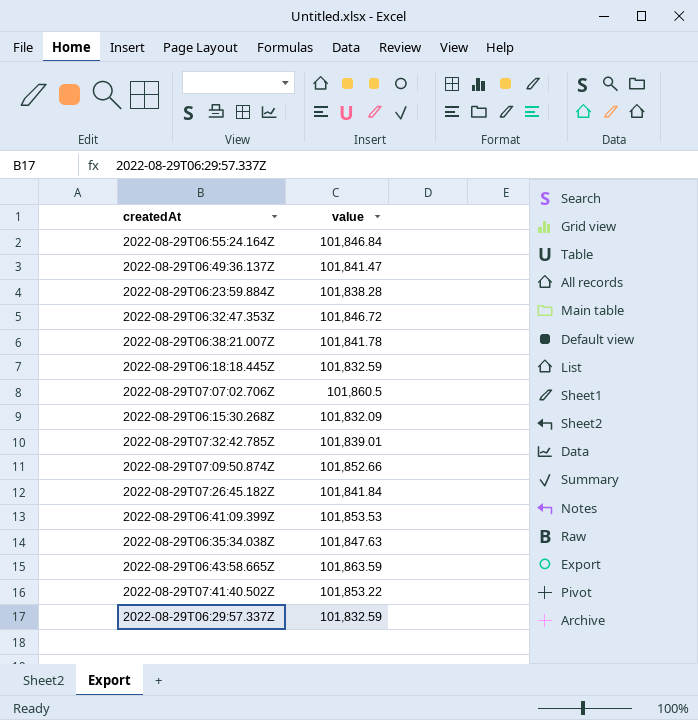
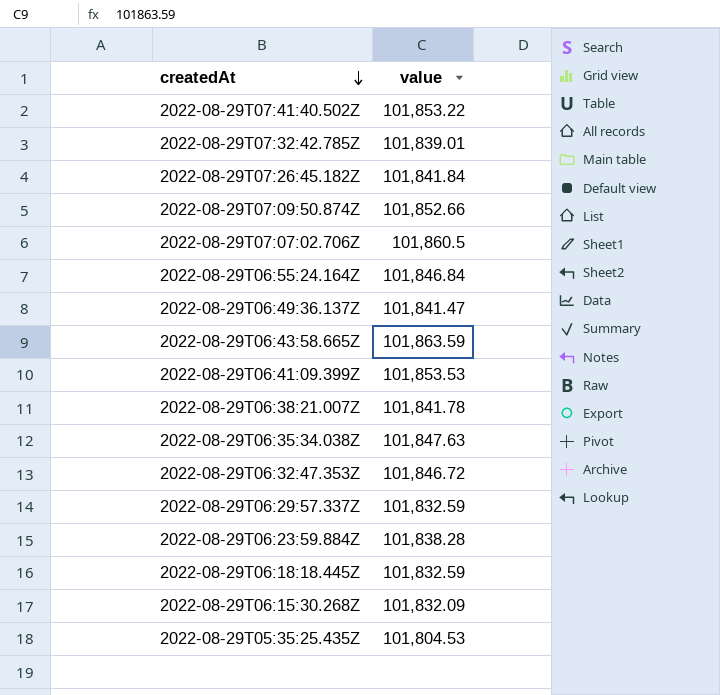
row order: none -> createdAt descending
row 2022-08-29T05:35:25.435Z: none -> 101,804.53

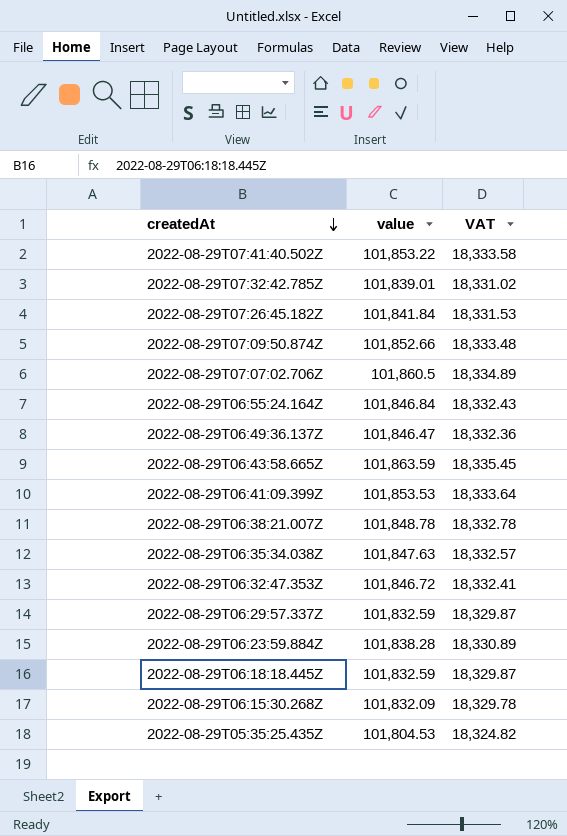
column VAT | formula: none -> [value] * 0.18
2022-08-29T06:49:36.137Z | value: 101,841.47 -> 101,846.47
2022-08-29T06:38:21.007Z | value: 101,841.78 -> 101,848.78

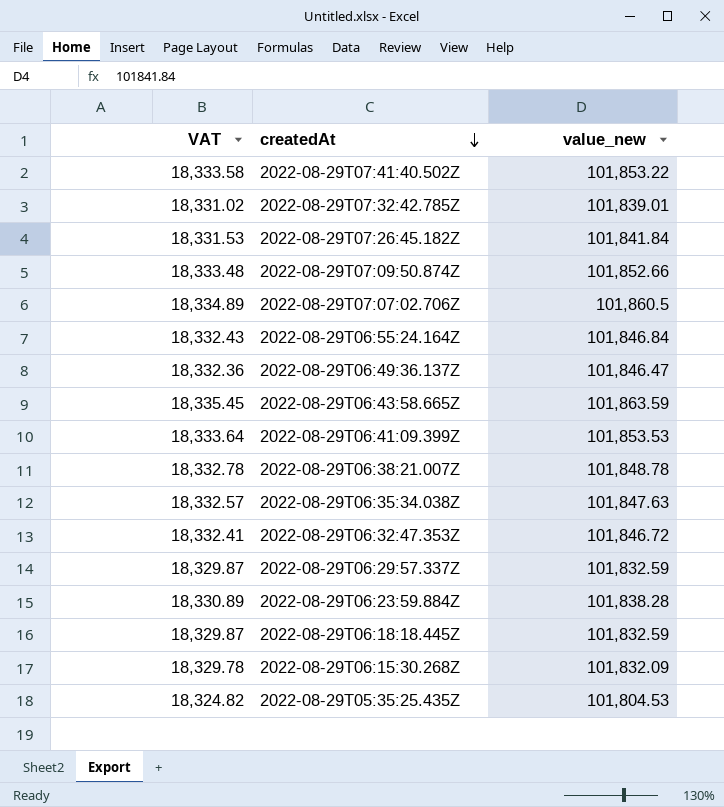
column VAT | position: 3 -> 1
column name: value -> value_new

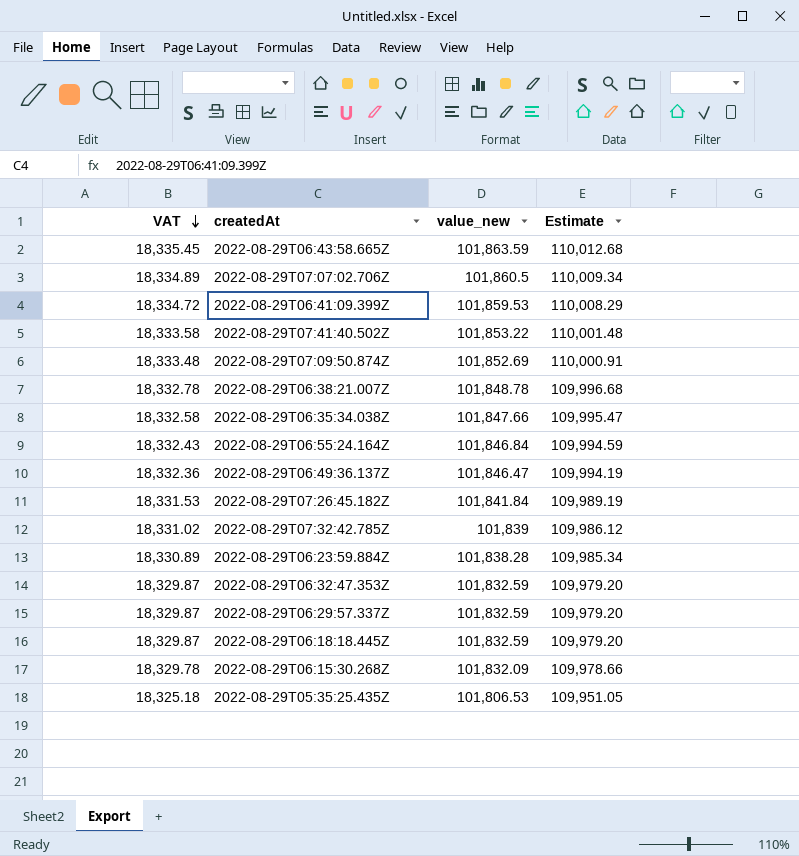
row order: createdAt descending -> VAT descending
column Estimate | formula: none -> [value_new] * 1.08
2022-08-29T06:41:09.399Z | VAT: 18,333.64 -> 18,334.72
2022-08-29T06:41:09.399Z | value_new: 101,853.53 -> 101,859.53
2022-08-29T07:09:50.874Z | value_new: 101,852.66 -> 101,852.69
2022-08-29T06:35:34.038Z | VAT: 18,332.57 -> 18,332.58
2022-08-29T06:35:34.038Z | value_new: 101,847.63 -> 101,847.66
2022-08-29T07:32:42.785Z | value_new: 101,839.01 -> 101,839
2022-08-29T06:32:47.353Z | VAT: 18,332.41 -> 18,329.87
2022-08-29T06:32:47.353Z | value_new: 101,846.72 -> 101,832.59
2022-08-29T05:35:25.435Z | VAT: 18,324.82 -> 18,325.18
2022-08-29T05:35:25.435Z | value_new: 101,804.53 -> 101,806.53

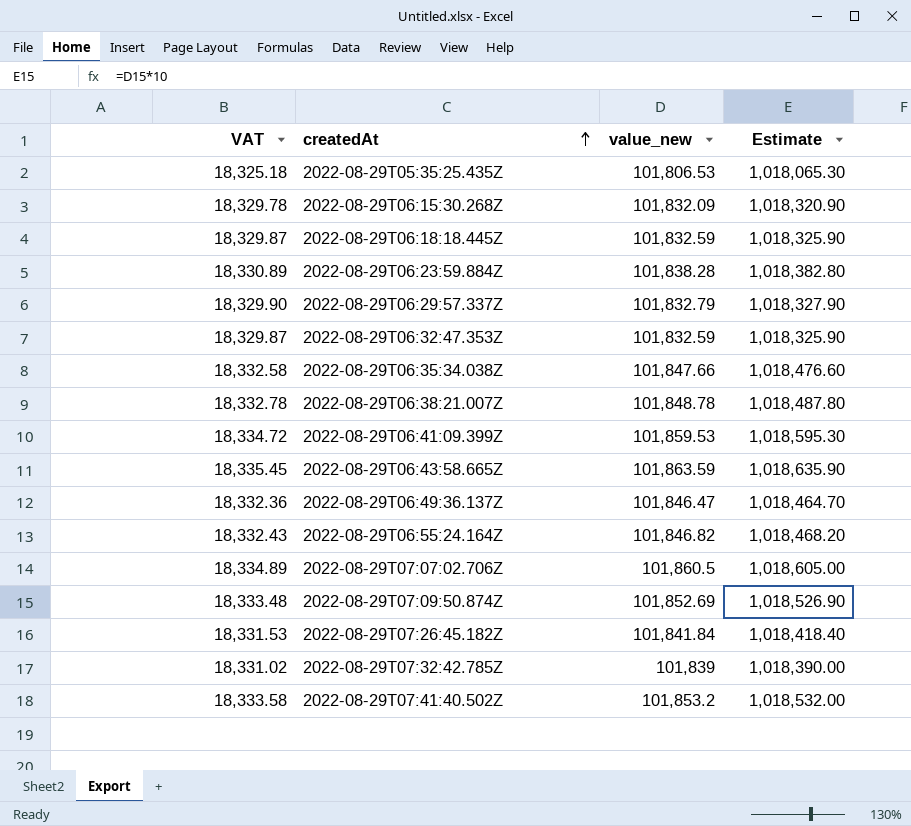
row order: VAT descending -> createdAt ascending
column Estimate | formula: [value_new] * 1.08 -> [value_new] * 10
2022-08-29T06:29:57.337Z | VAT: 18,329.87 -> 18,329.90
2022-08-29T06:29:57.337Z | value_new: 101,832.59 -> 101,832.79
2022-08-29T06:55:24.164Z | value_new: 101,846.84 -> 101,846.82
2022-08-29T07:41:40.502Z | value_new: 101,853.22 -> 101,853.2

